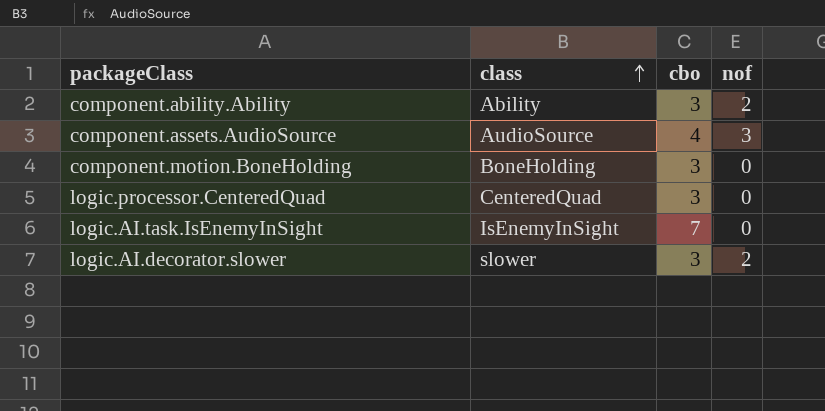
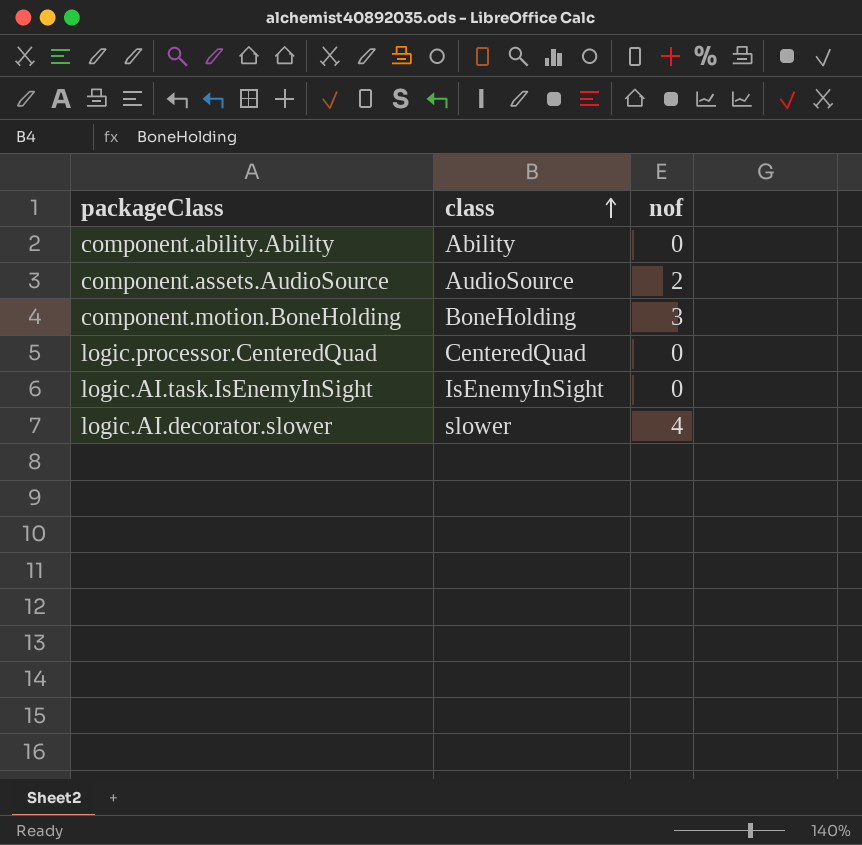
column cbo | position: 3 -> none
component.ability.Ability | nof: 2 -> 0
component.assets.AudioSource | nof: 3 -> 2
component.motion.BoneHolding | nof: 0 -> 3
logic.AI.decorator.slower | nof: 2 -> 4

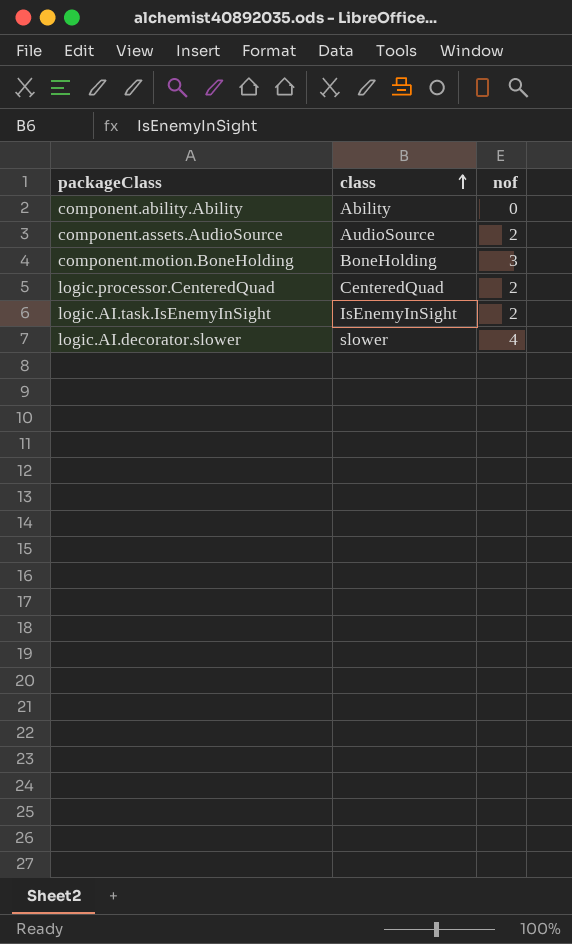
logic.processor.CenteredQuad | nof: 0 -> 2
logic.AI.task.IsEnemyInSight | nof: 0 -> 2

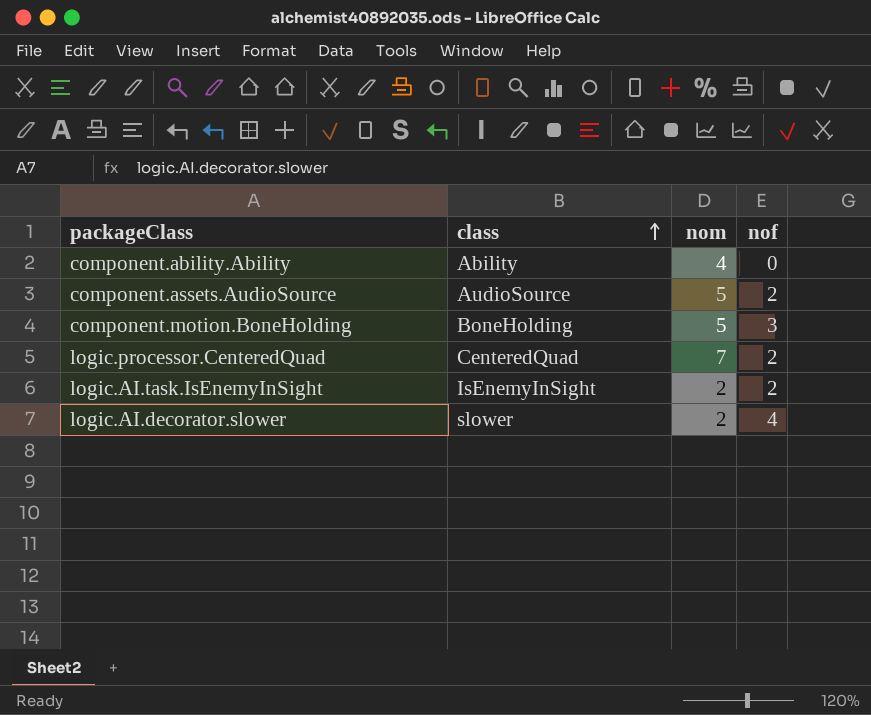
column nom | position: none -> 3

